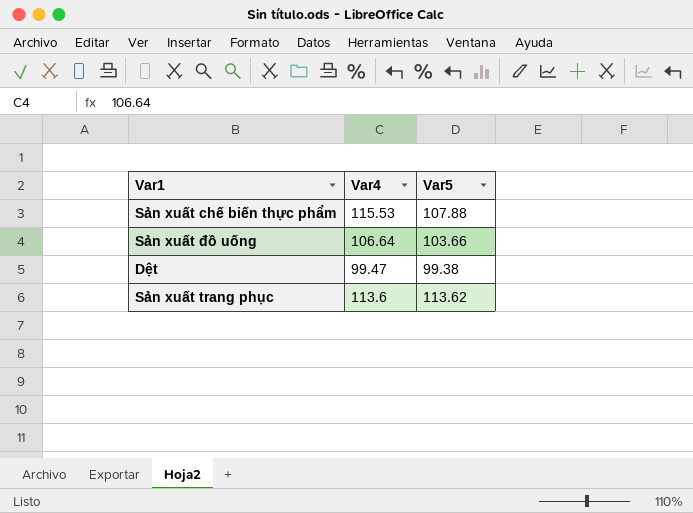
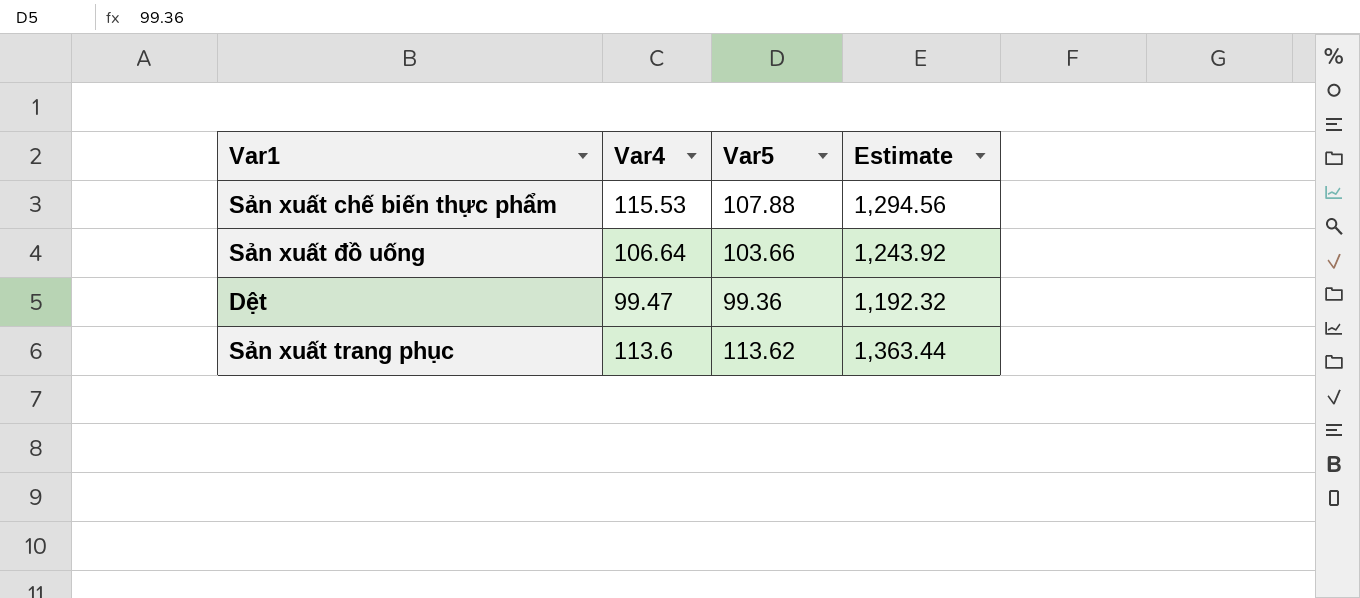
column Estimate | formula: none -> [Var5] * 12
Dệt | Var5: 99.38 -> 99.36

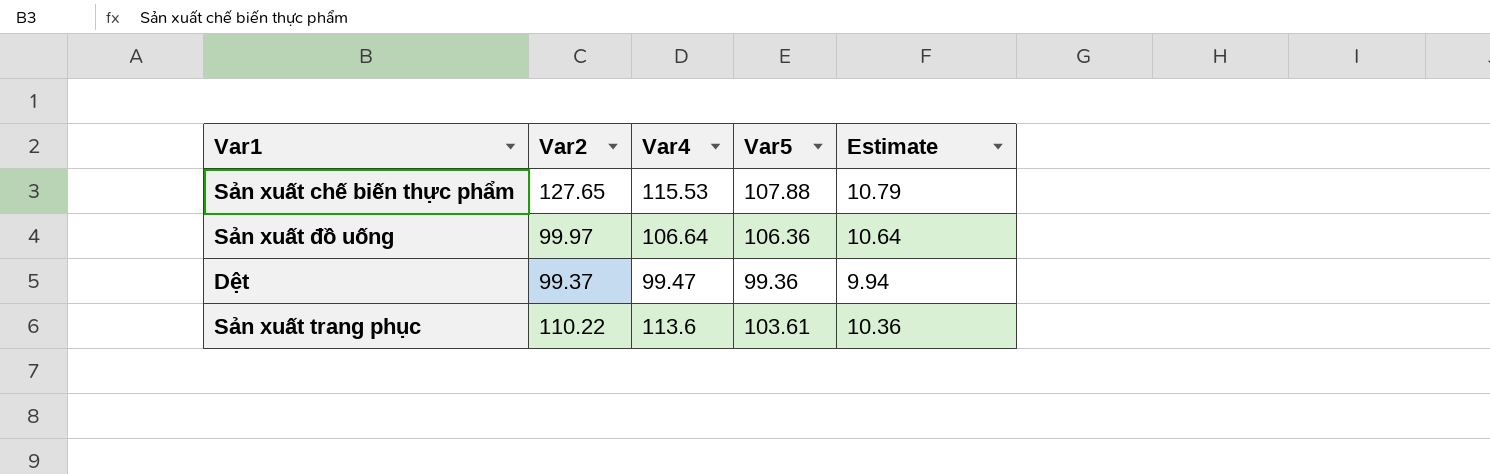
column Var2 | position: none -> 2
column Estimate | formula: [Var5] * 12 -> [Var5] * 0.1
Sản xuất đồ uống | Var5: 103.66 -> 106.36
Sản xuất trang phục | Var5: 113.62 -> 103.61

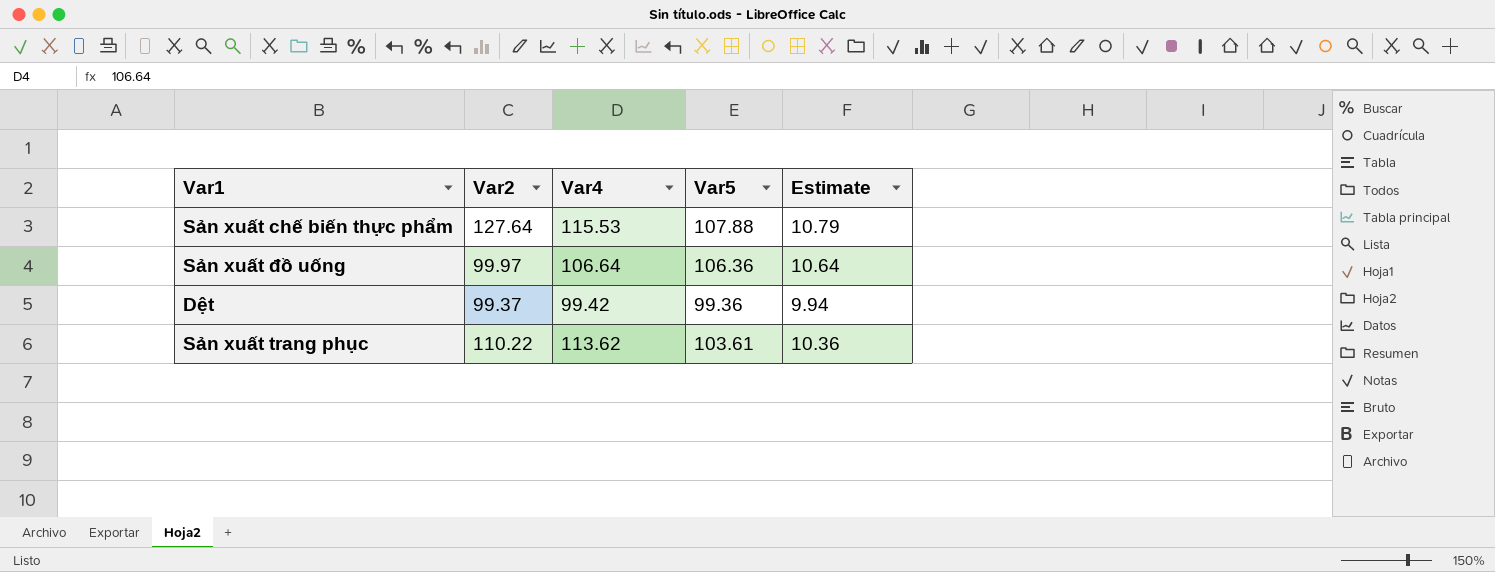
Sản xuất chế biến thực phẩm | Var2: 127.65 -> 127.64
Dệt | Var4: 99.47 -> 99.42
Sản xuất trang phục | Var4: 113.6 -> 113.62

